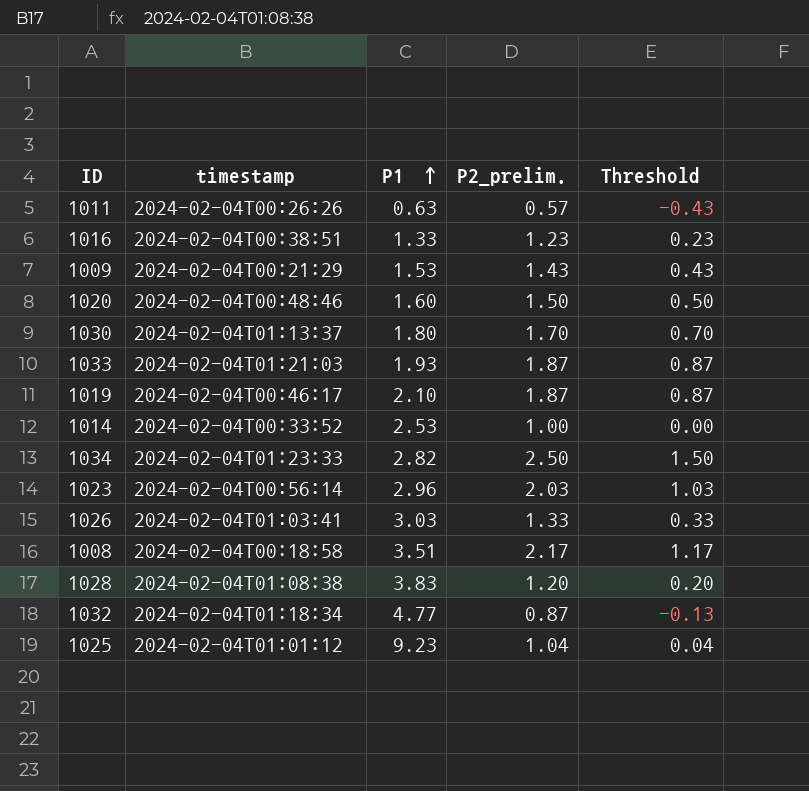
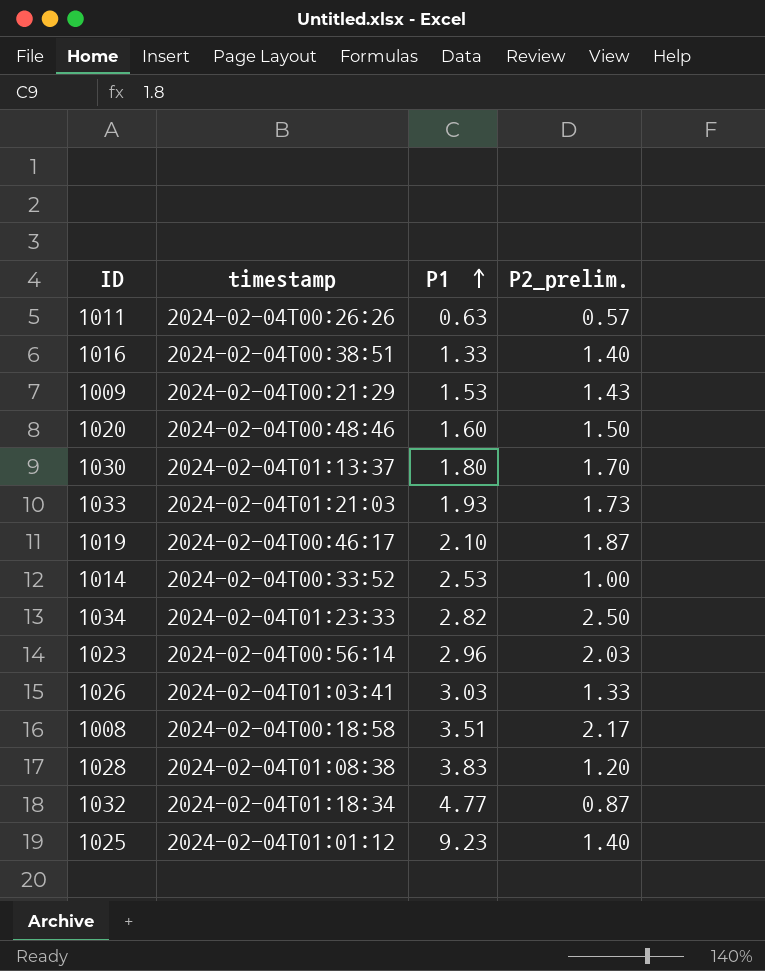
column Threshold | formula: [P2_prelim.] - 1 -> none
1016 | P2_prelim.: 1.23 -> 1.40
1033 | P2_prelim.: 1.87 -> 1.73
1025 | P2_prelim.: 1.04 -> 1.40

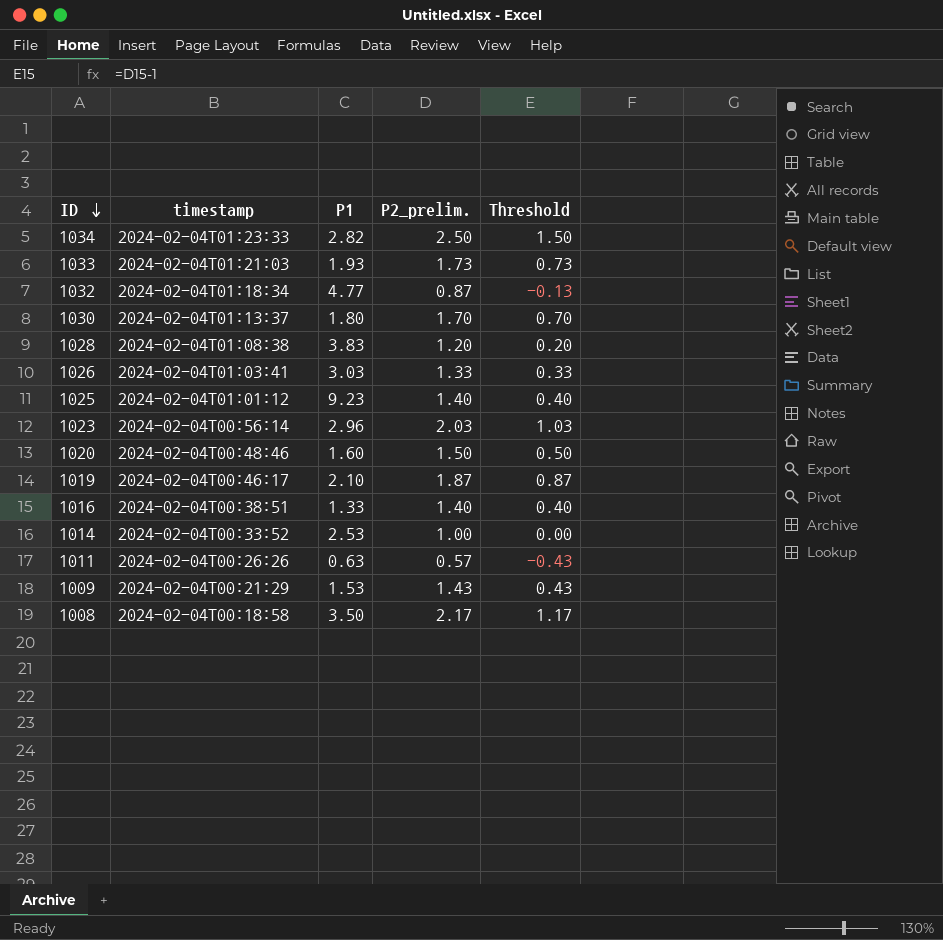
row order: P1 ascending -> ID descending
column Threshold | formula: none -> [P2_prelim.] - 1
1008 | P1: 3.51 -> 3.50

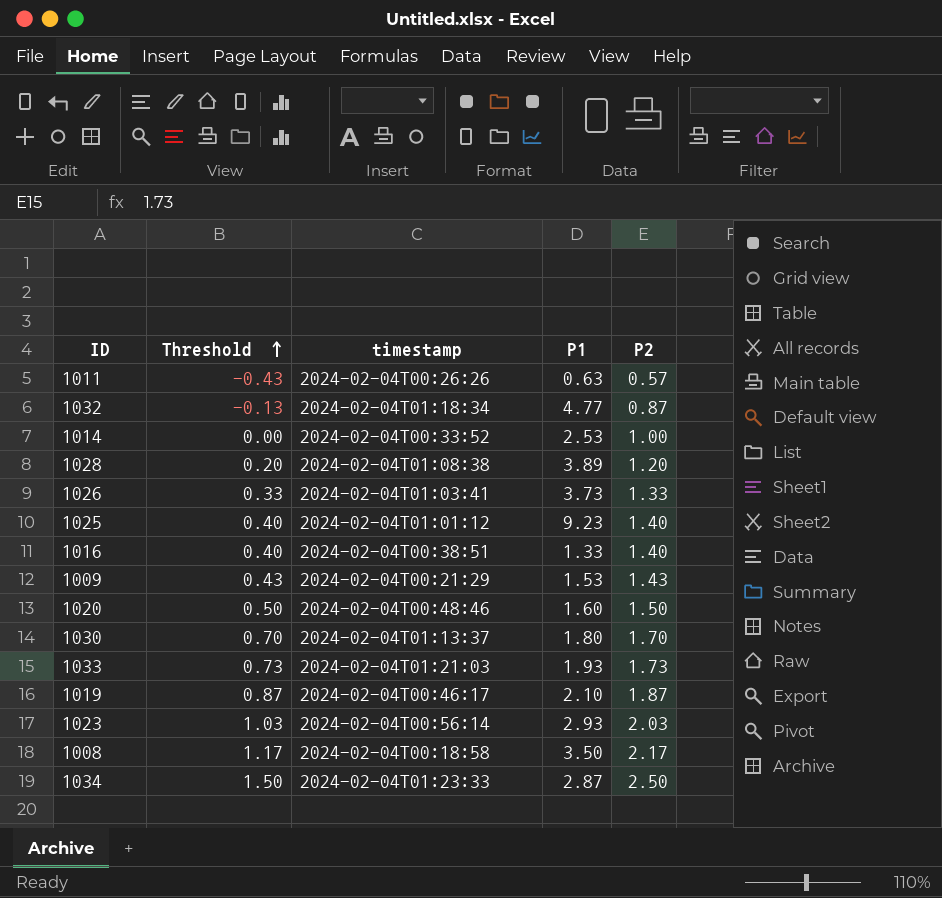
row order: ID descending -> Threshold ascending
column Threshold | position: 5 -> 2
column name: P2_prelim. -> P2
1028 | P1: 3.83 -> 3.89
1026 | P1: 3.03 -> 3.73
1023 | P1: 2.96 -> 2.93
1034 | P1: 2.82 -> 2.87

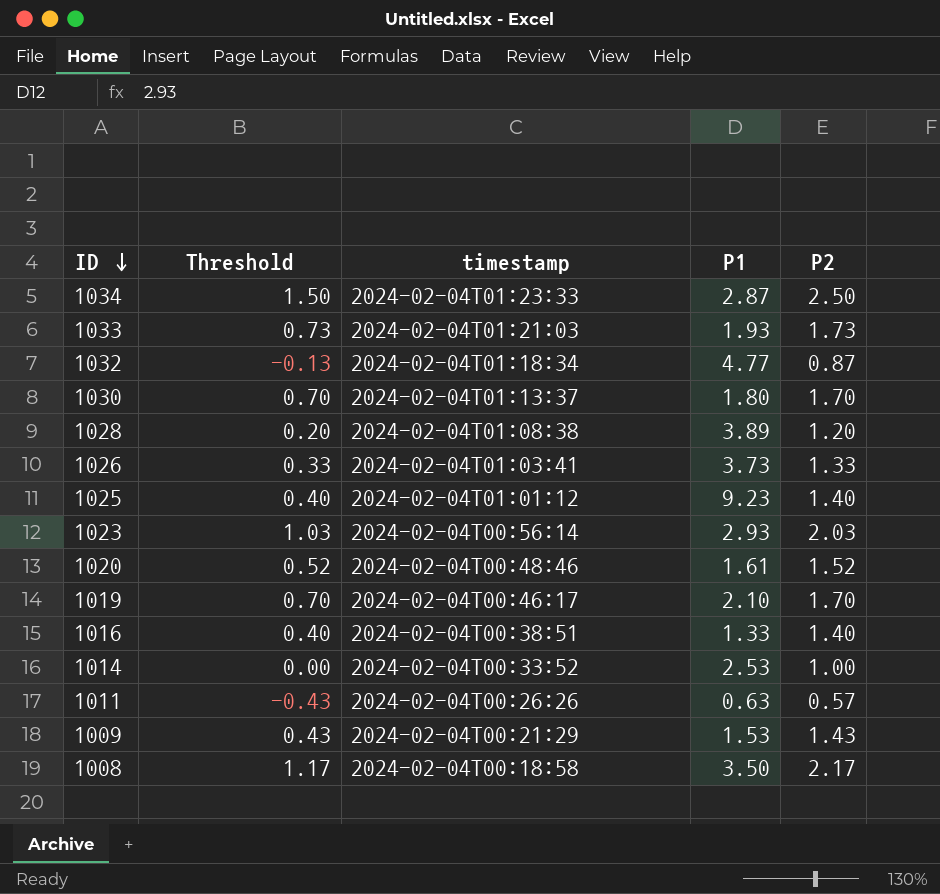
row order: Threshold ascending -> ID descending
1020 | Threshold: 0.50 -> 0.52
1020 | P1: 1.60 -> 1.61
1020 | P2: 1.50 -> 1.52
1019 | Threshold: 0.87 -> 0.70
1019 | P2: 1.87 -> 1.70

